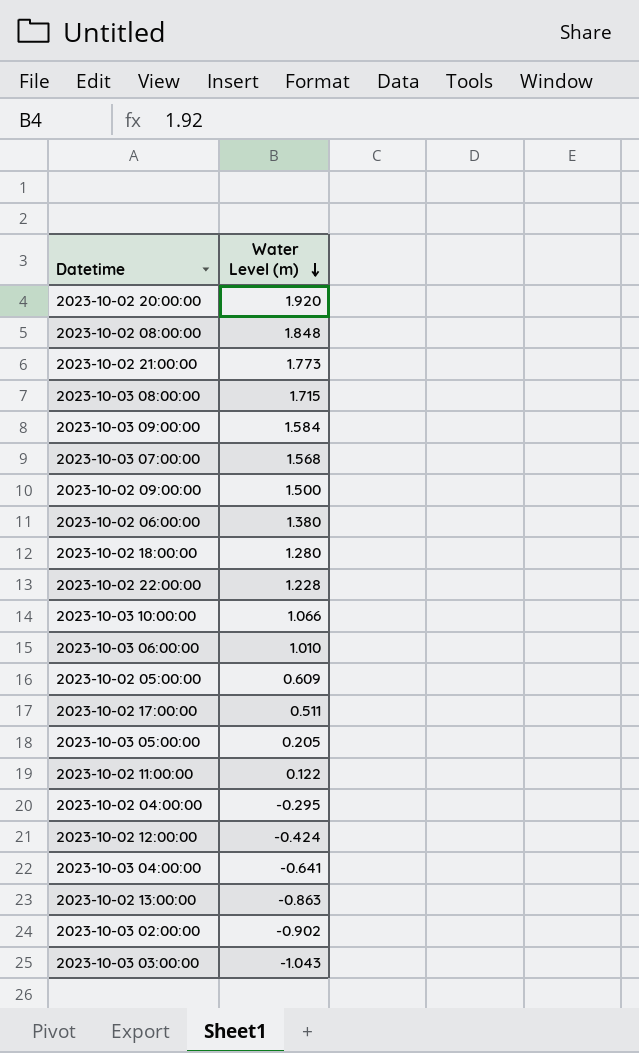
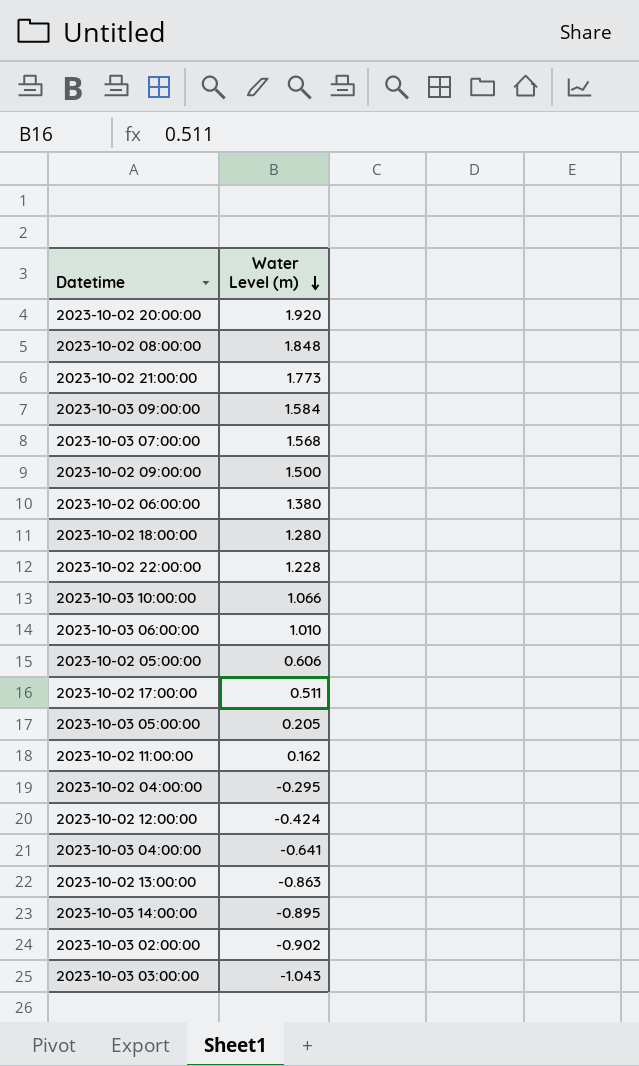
row 2023-10-03 08:00:00: 1.715 -> none
2023-10-02 05:00:00 | Water Level (m): 0.609 -> 0.606
2023-10-02 11:00:00 | Water Level (m): 0.122 -> 0.162
row 2023-10-03 14:00:00: none -> -0.895

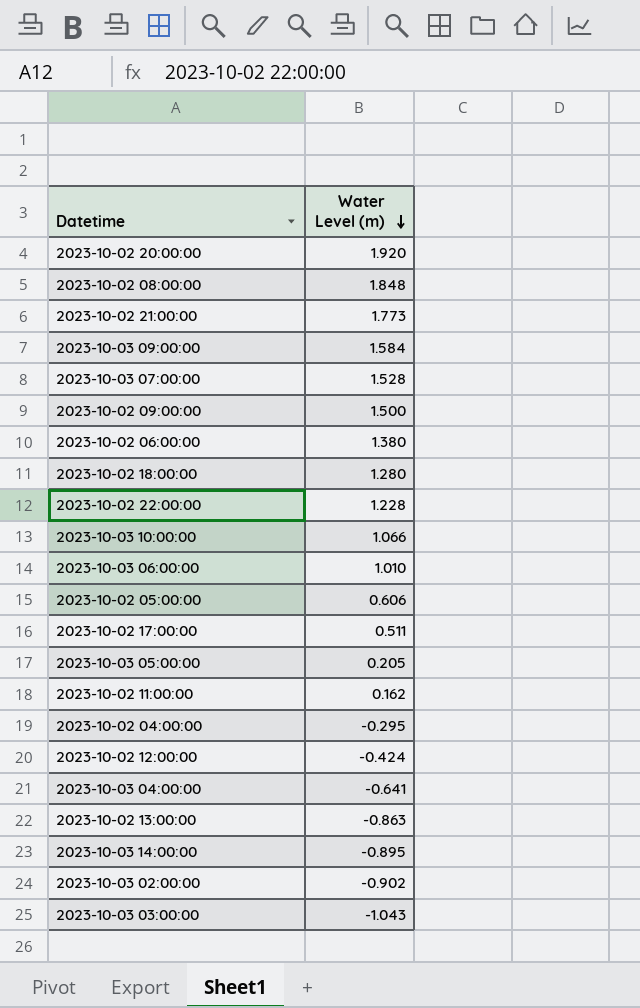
2023-10-03 07:00:00 | Water Level (m): 1.568 -> 1.528

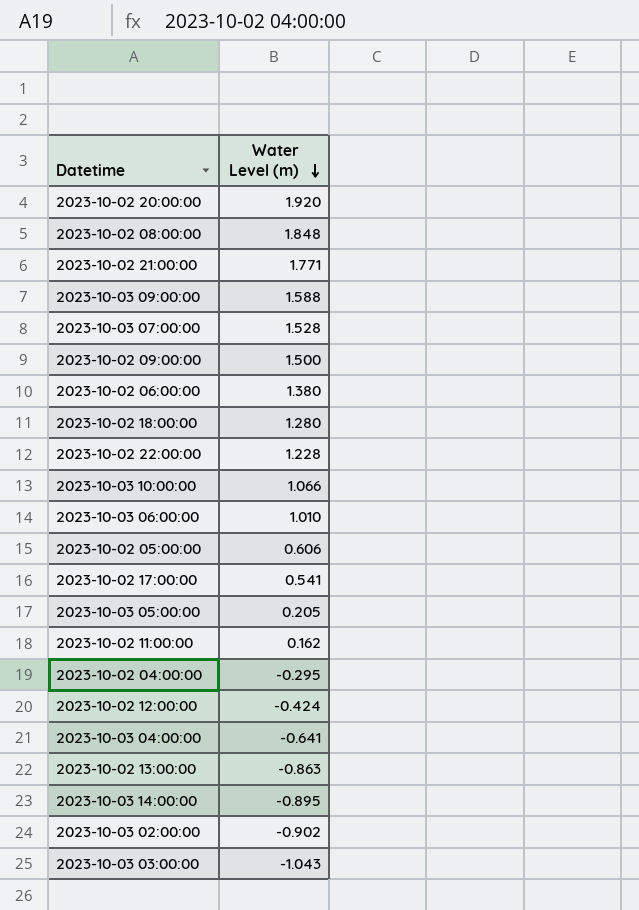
2023-10-02 21:00:00 | Water Level (m): 1.773 -> 1.771
2023-10-03 09:00:00 | Water Level (m): 1.584 -> 1.588
2023-10-02 17:00:00 | Water Level (m): 0.511 -> 0.541

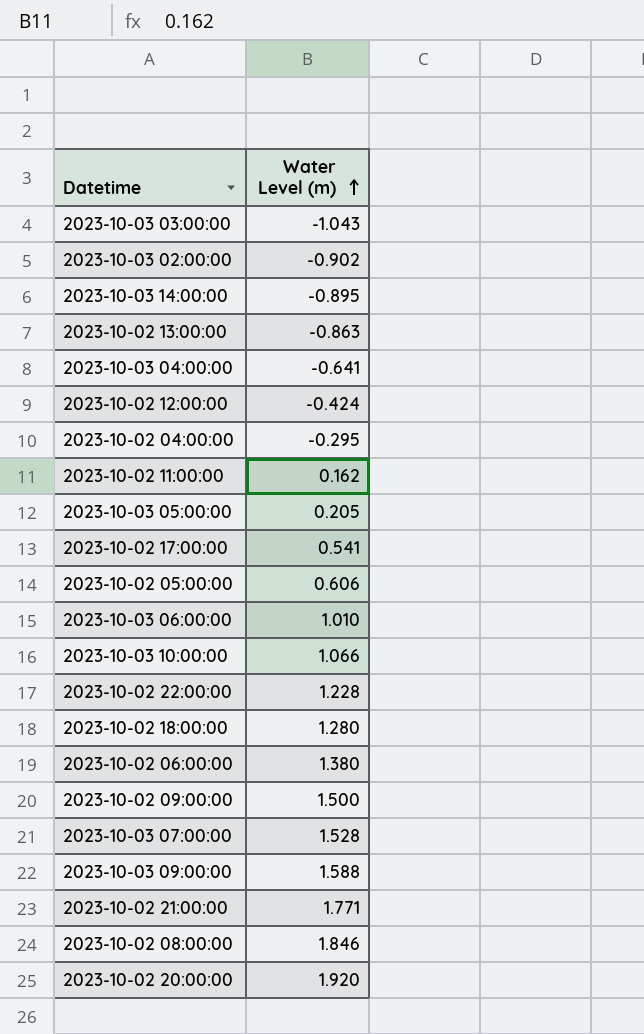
row order: Water Level (m) descending -> Water Level (m) ascending
2023-10-02 08:00:00 | Water Level (m): 1.848 -> 1.846

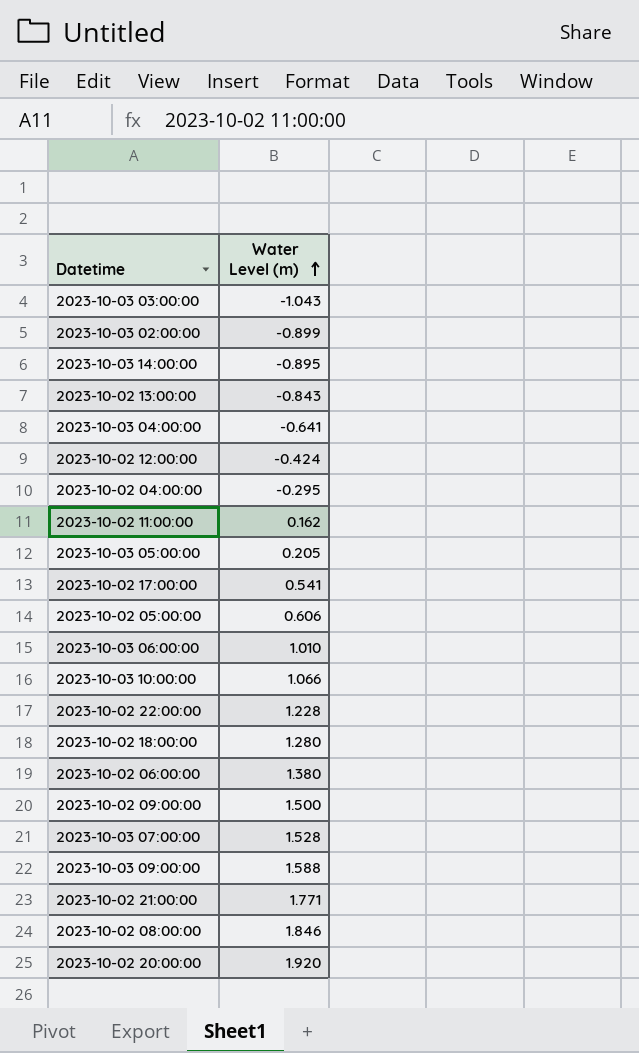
2023-10-03 02:00:00 | Water Level (m): -0.902 -> -0.899
2023-10-02 13:00:00 | Water Level (m): -0.863 -> -0.843

